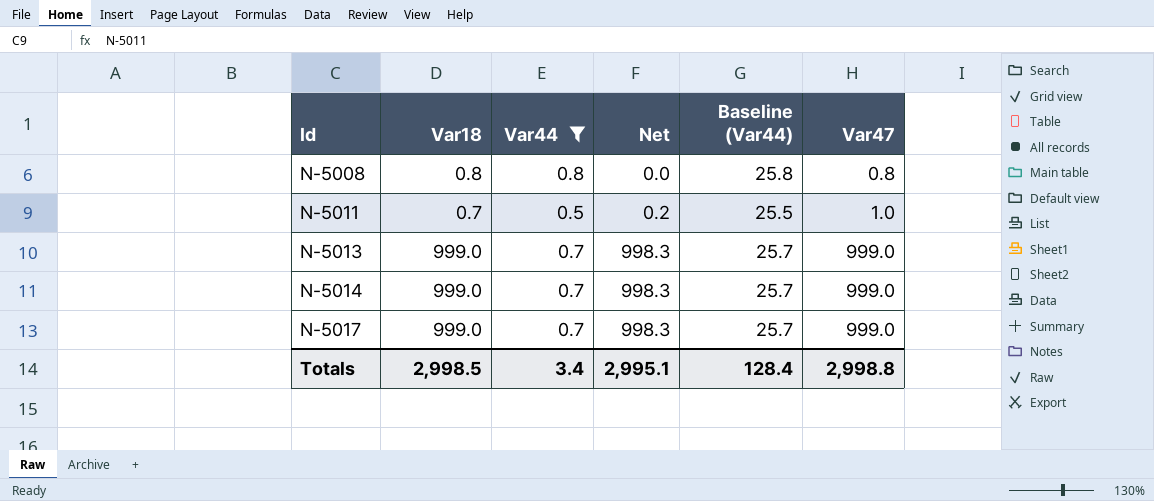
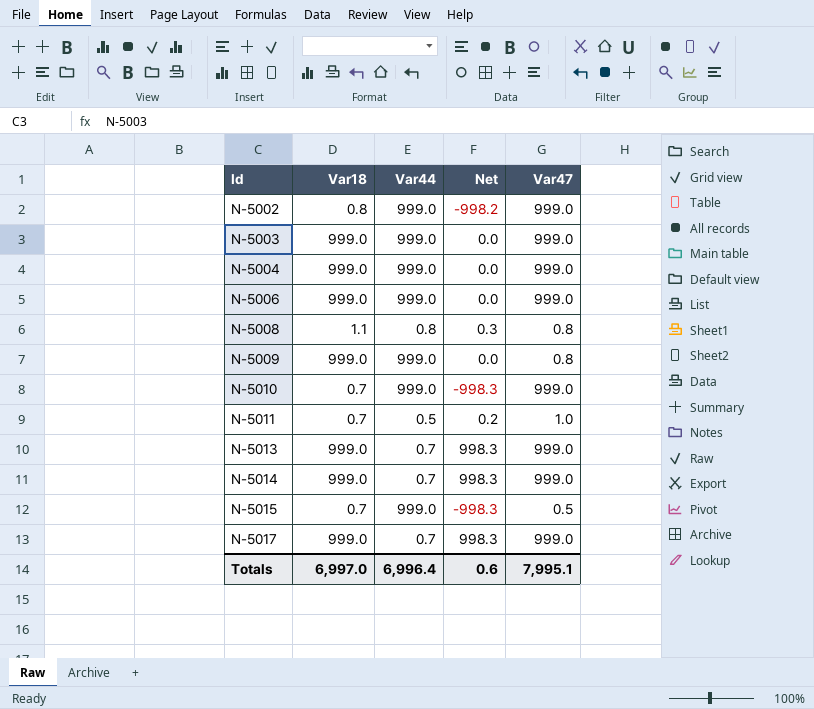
filter: Var44 != 999.0 -> none
column Baseline (Var44) | formula: [Var44] + 25 -> none
N-5008 | Var18: 0.8 -> 1.1
N-5008 | Net: 0.0 -> 0.3
Totals | Var18: 2,998.5 -> 6,997.0
Totals | Var44: 3.4 -> 6,996.4
Totals | Net: 2,995.1 -> 0.6
Totals | Var47: 2,998.8 -> 7,995.1

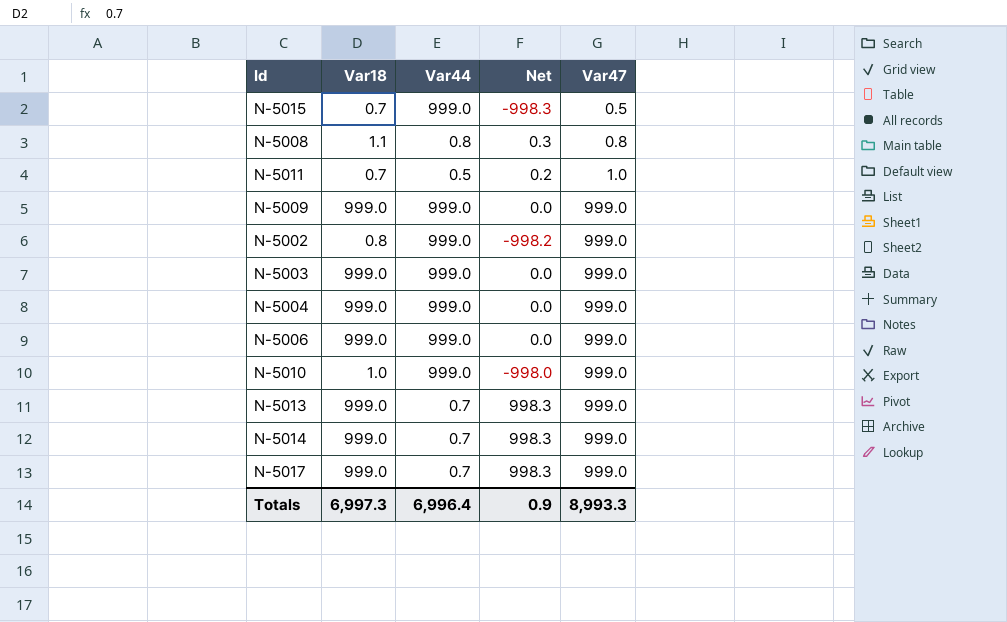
row order: Id ascending -> Var47 ascending
N-5009 | Var47: 0.8 -> 999.0
N-5010 | Var18: 0.7 -> 1.0
N-5010 | Net: -998.3 -> -998.0
Totals | Var18: 6,997.0 -> 6,997.3
Totals | Net: 0.6 -> 0.9
Totals | Var47: 7,995.1 -> 8,993.3

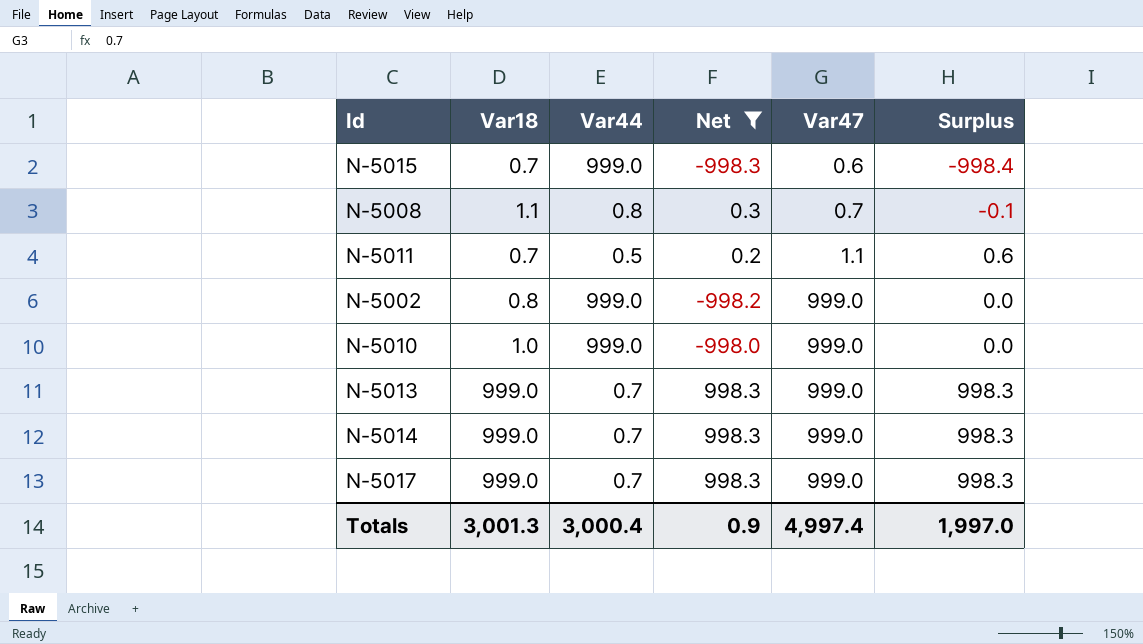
filter: none -> Net != 0.0
column Surplus | formula: none -> [Var47] - [Var44]
N-5015 | Var47: 0.5 -> 0.6
N-5008 | Var47: 0.8 -> 0.7
N-5011 | Var47: 1.0 -> 1.1
Totals | Var18: 6,997.3 -> 3,001.3
Totals | Var44: 6,996.4 -> 3,000.4
Totals | Var47: 8,993.3 -> 4,997.4

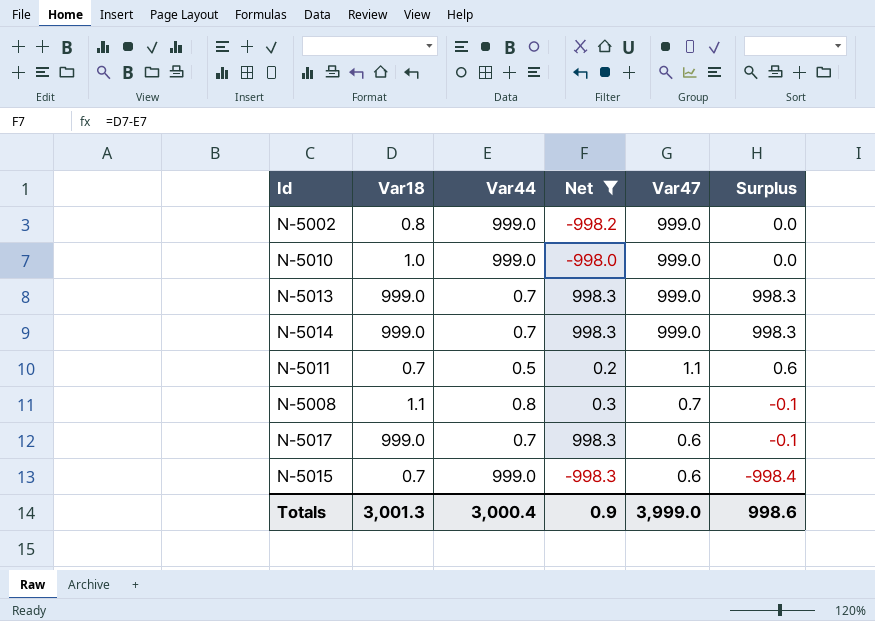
row order: Var47 ascending -> Var47 descending
N-5017 | Var47: 999.0 -> 0.6
N-5017 | Surplus: 998.3 -> -0.1
Totals | Var47: 4,997.4 -> 3,999.0
Totals | Surplus: 1,997.0 -> 998.6

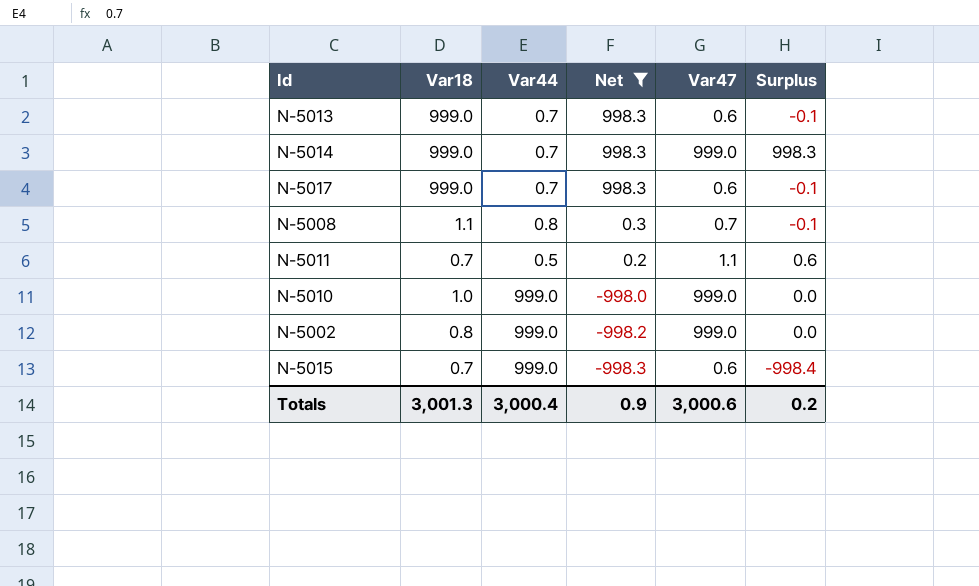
row order: Var47 descending -> Net descending
N-5013 | Var47: 999.0 -> 0.6
N-5013 | Surplus: 998.3 -> -0.1
Totals | Var47: 3,999.0 -> 3,000.6
Totals | Surplus: 998.6 -> 0.2

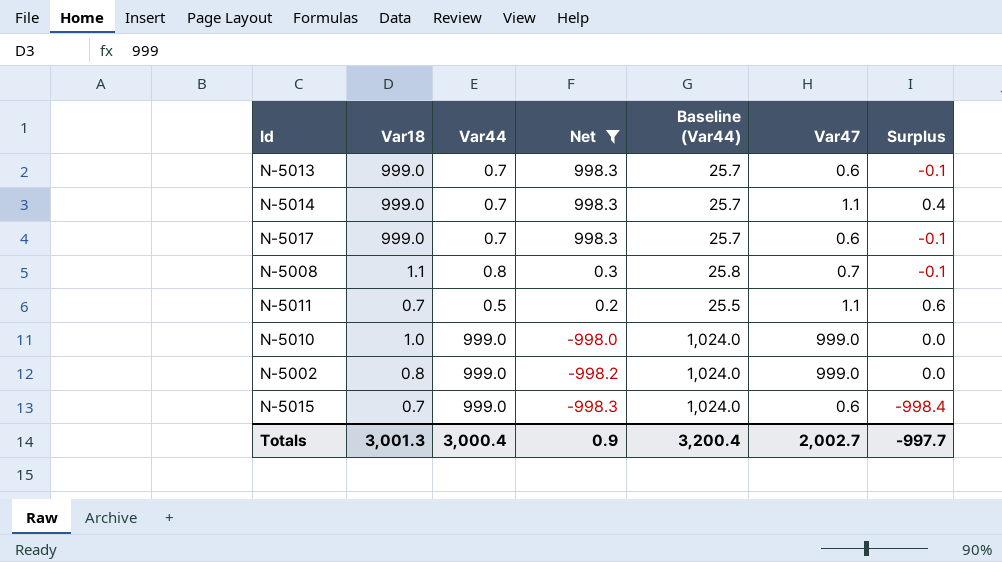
column Baseline (Var44) | formula: none -> [Var44] + 25
N-5014 | Var47: 999.0 -> 1.1
N-5014 | Surplus: 998.3 -> 0.4
Totals | Var47: 3,000.6 -> 2,002.7
Totals | Surplus: 0.2 -> -997.7

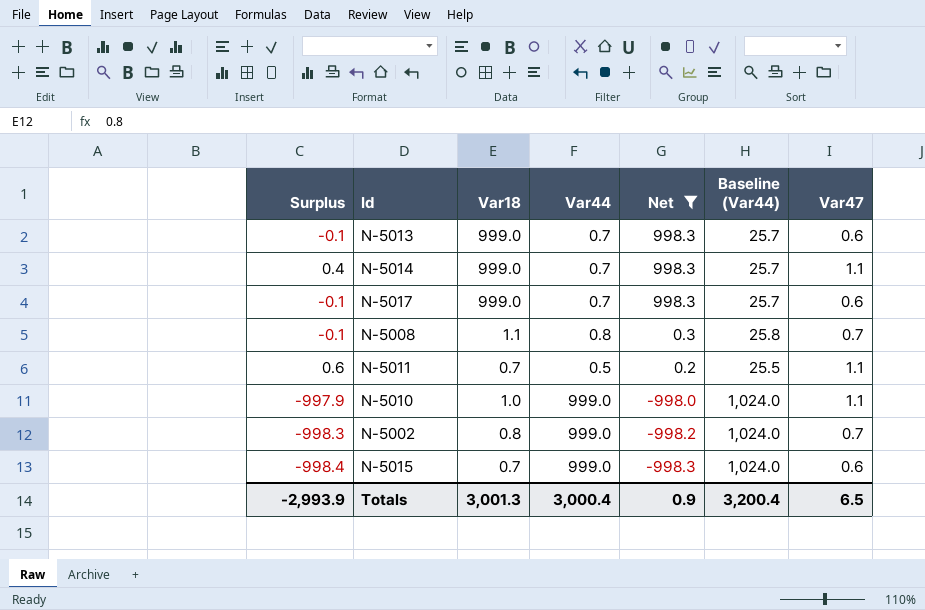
column Surplus | position: 7 -> 1
N-5010 | Surplus: 0.0 -> -997.9
N-5010 | Var47: 999.0 -> 1.1
N-5002 | Surplus: 0.0 -> -998.3
N-5002 | Var47: 999.0 -> 0.7
Totals | Surplus: -997.7 -> -2,993.9
Totals | Var47: 2,002.7 -> 6.5

